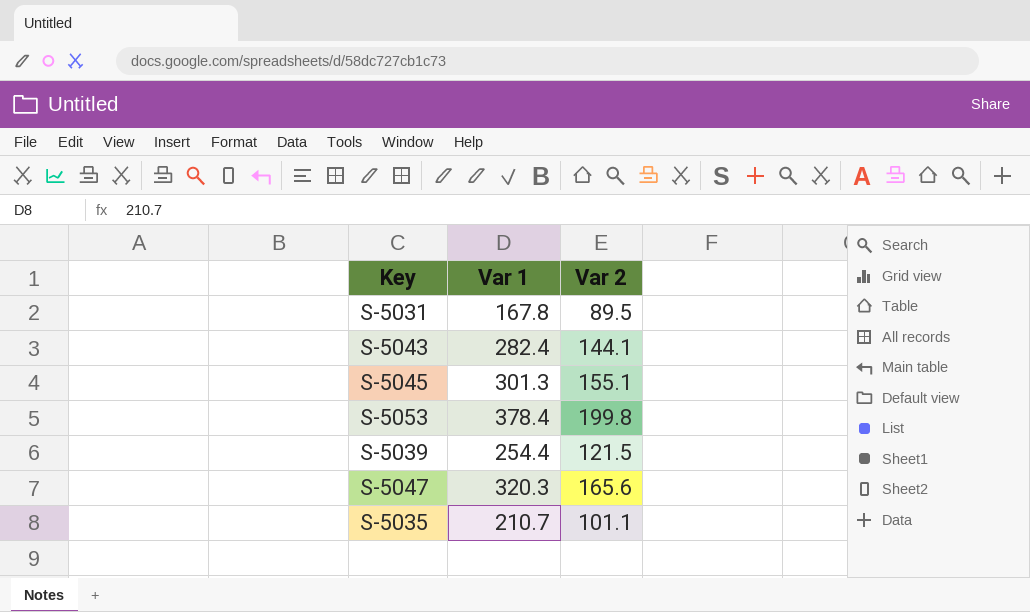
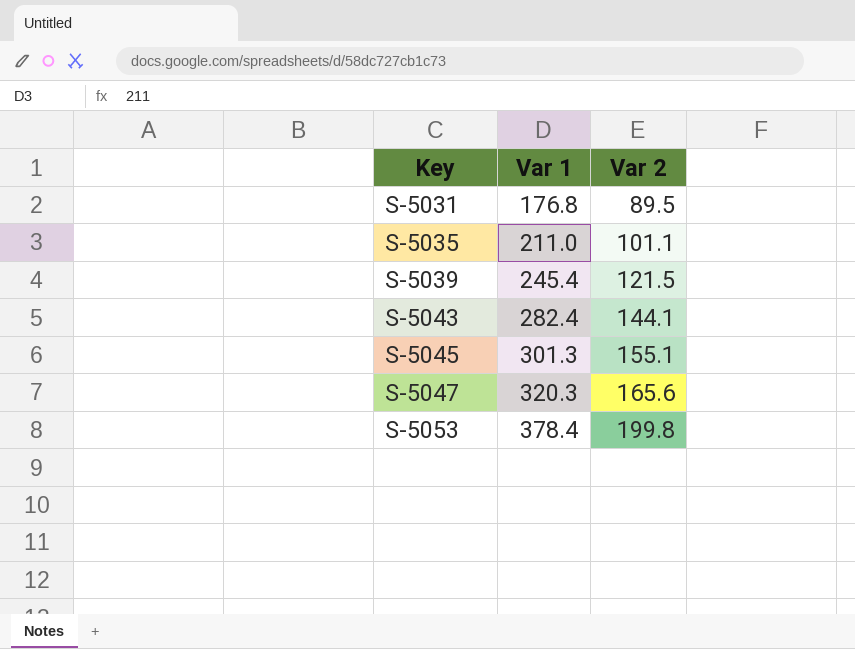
row order: none -> Key ascending
S-5031 | Var 1: 167.8 -> 176.8
S-5035 | Var 1: 210.7 -> 211.0
S-5039 | Var 1: 254.4 -> 245.4

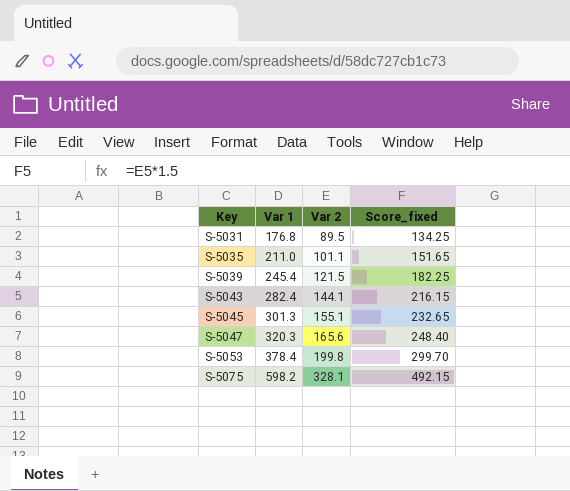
column Score_fixed | formula: none -> [Var 2] * 1.5
row S-5075: none -> 598.2 | 328.1 | 492.15

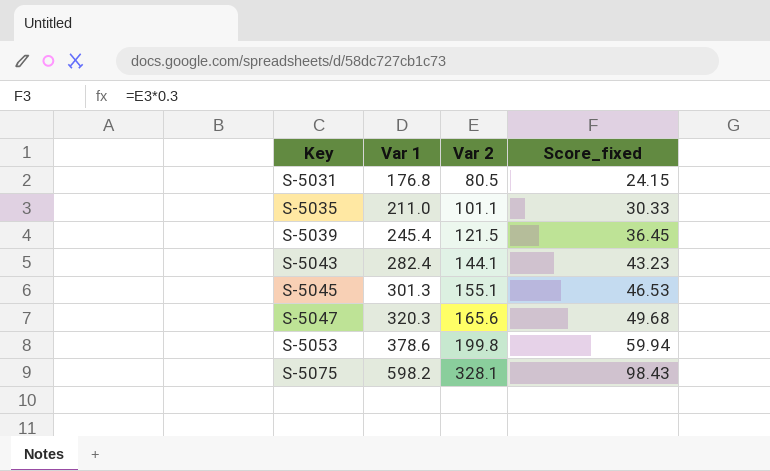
column Score_fixed | formula: [Var 2] * 1.5 -> [Var 2] * 0.3
S-5031 | Var 2: 89.5 -> 80.5
S-5053 | Var 1: 378.4 -> 378.6

